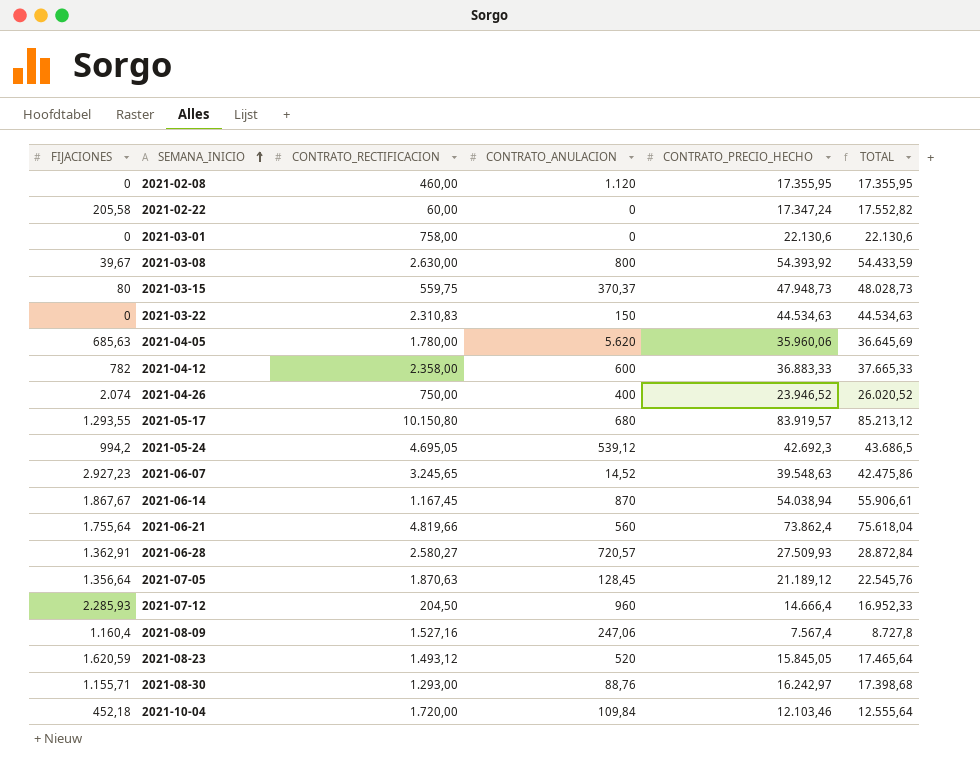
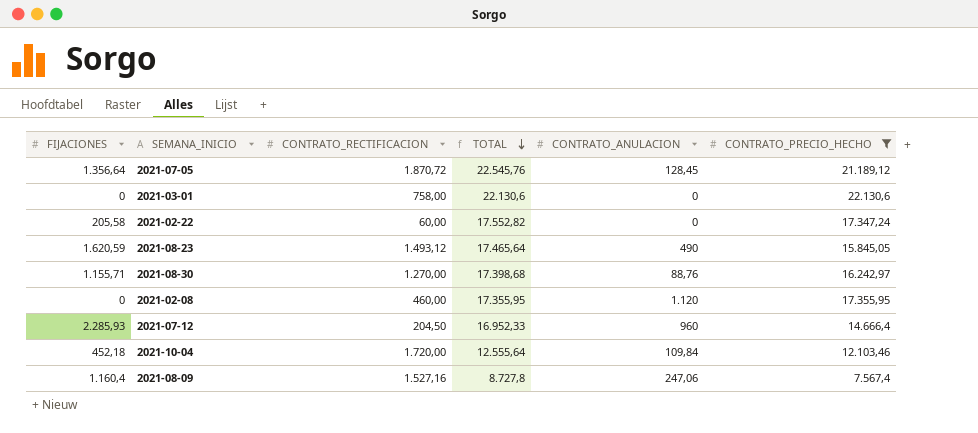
filter: none -> CONTRATO_PRECIO_HECHO <= 22.130,6
row order: SEMANA_INICIO ascending -> TOTAL descending
column TOTAL | position: 6 -> 4
2021-07-05 | CONTRATO_RECTIFICACION: 1.870,63 -> 1.870,72
2021-08-23 | CONTRATO_ANULACION: 520 -> 490
2021-08-30 | CONTRATO_RECTIFICACION: 1.293,00 -> 1.270,00

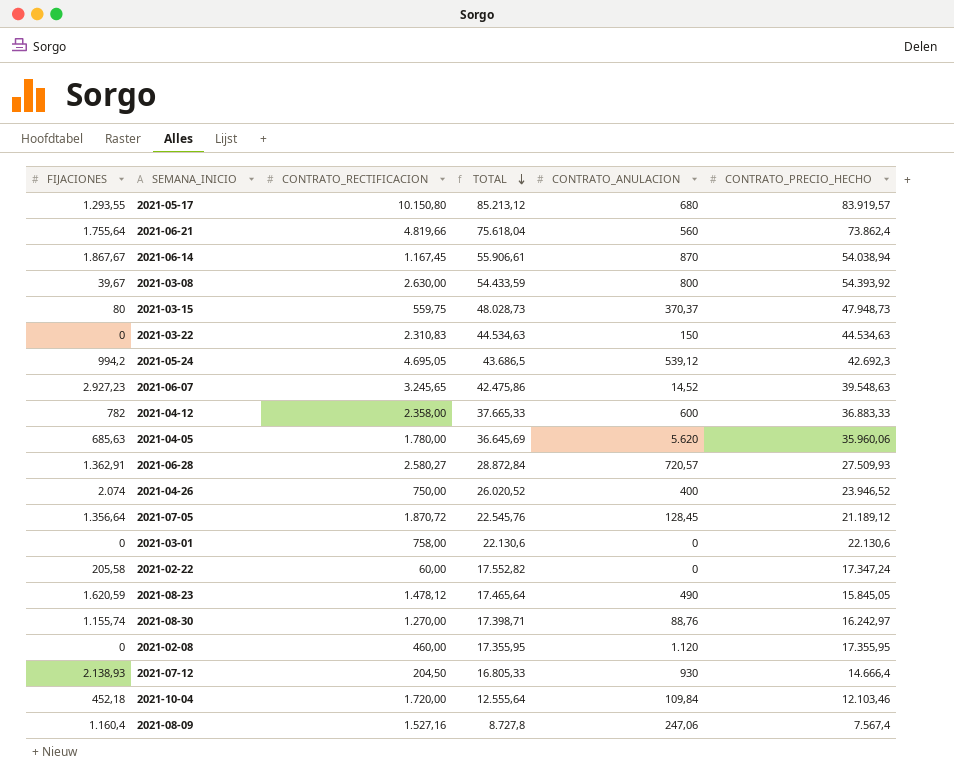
filter: CONTRATO_PRECIO_HECHO <= 22.130,6 -> none
2021-08-23 | CONTRATO_RECTIFICACION: 1.493,12 -> 1.478,12
2021-08-30 | FIJACIONES: 1.155,71 -> 1.155,74
2021-08-30 | TOTAL: 17.398,68 -> 17.398,71
2021-07-12 | FIJACIONES: 2.285,93 -> 2.138,93
2021-07-12 | TOTAL: 16.952,33 -> 16.805,33
2021-07-12 | CONTRATO_ANULACION: 960 -> 930

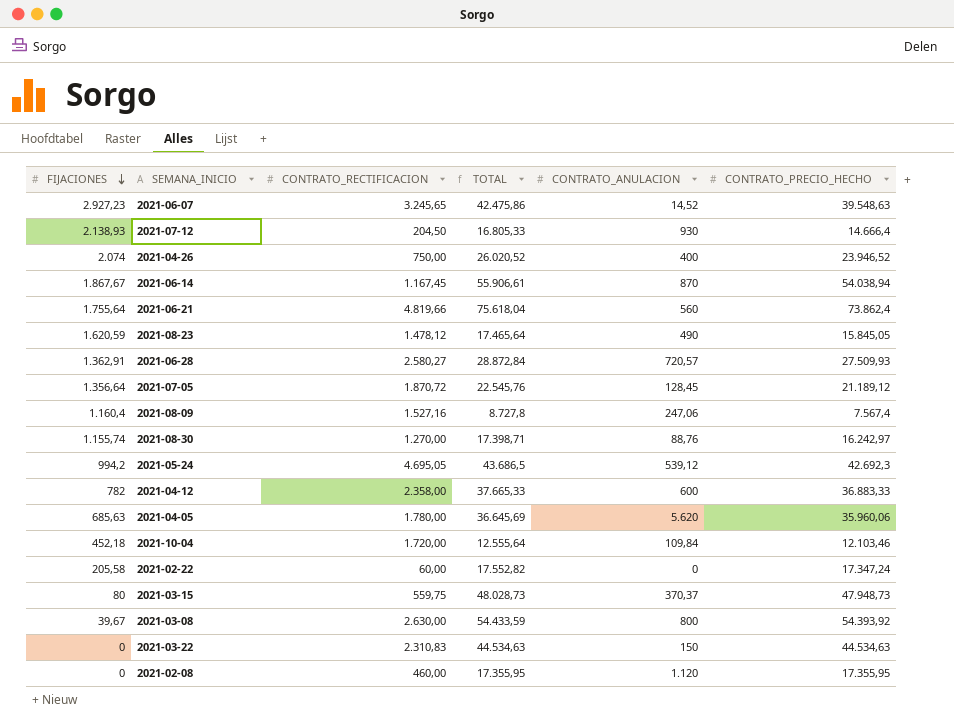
row order: TOTAL descending -> FIJACIONES descending
row 2021-05-17: 1.293,55 | 10.150,80 | 85.213,12 | 680 | 83.919,57 -> none
row 2021-03-01: 0 | 758,00 | 22.130,6 | 0 | 22.130,6 -> none

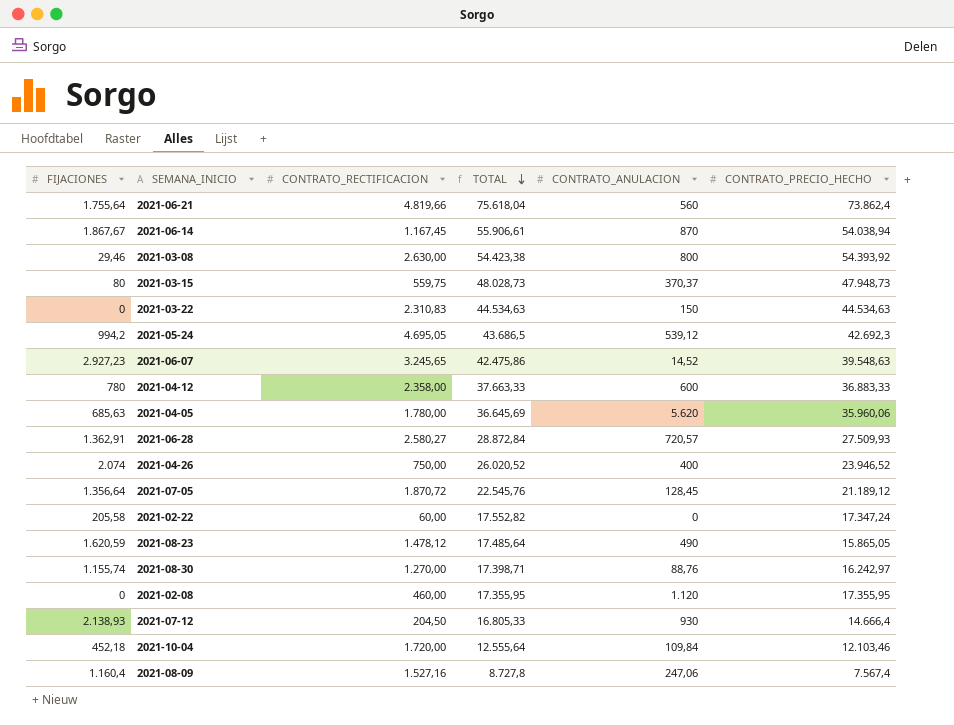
row order: FIJACIONES descending -> TOTAL descending
2021-03-08 | FIJACIONES: 39,67 -> 29,46
2021-03-08 | TOTAL: 54.433,59 -> 54.423,38
2021-04-12 | FIJACIONES: 782 -> 780
2021-04-12 | TOTAL: 37.665,33 -> 37.663,33
2021-08-23 | TOTAL: 17.465,64 -> 17.485,64
2021-08-23 | CONTRATO_PRECIO_HECHO: 15.845,05 -> 15.865,05

